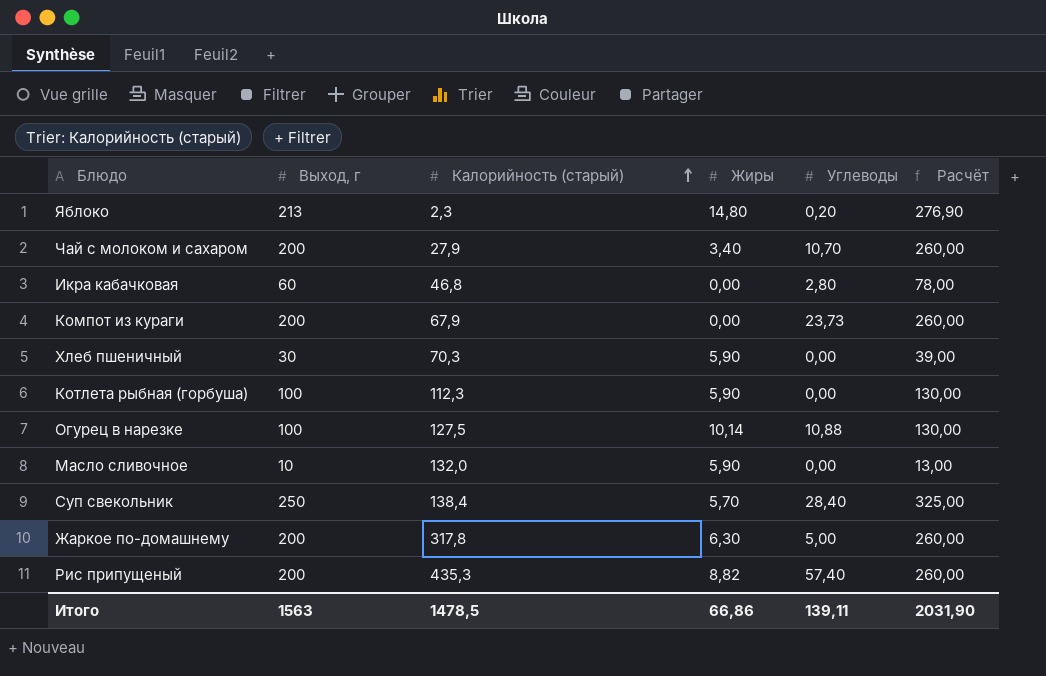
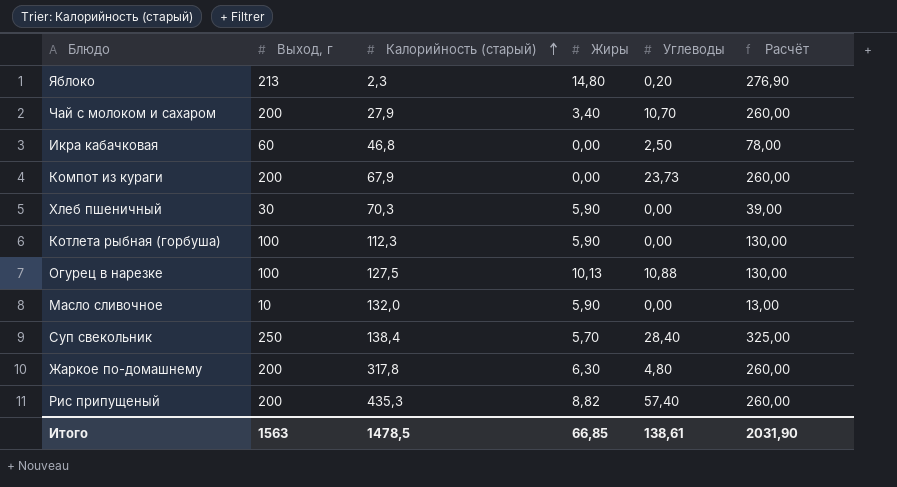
Икра кабачковая | Углеводы: 2,80 -> 2,50
Огурец в нарезке | Жиры: 10,14 -> 10,13
Жаркое по-домашнему | Углеводы: 5,00 -> 4,80
Итого | Жиры: 66,86 -> 66,85
Итого | Углеводы: 139,11 -> 138,61

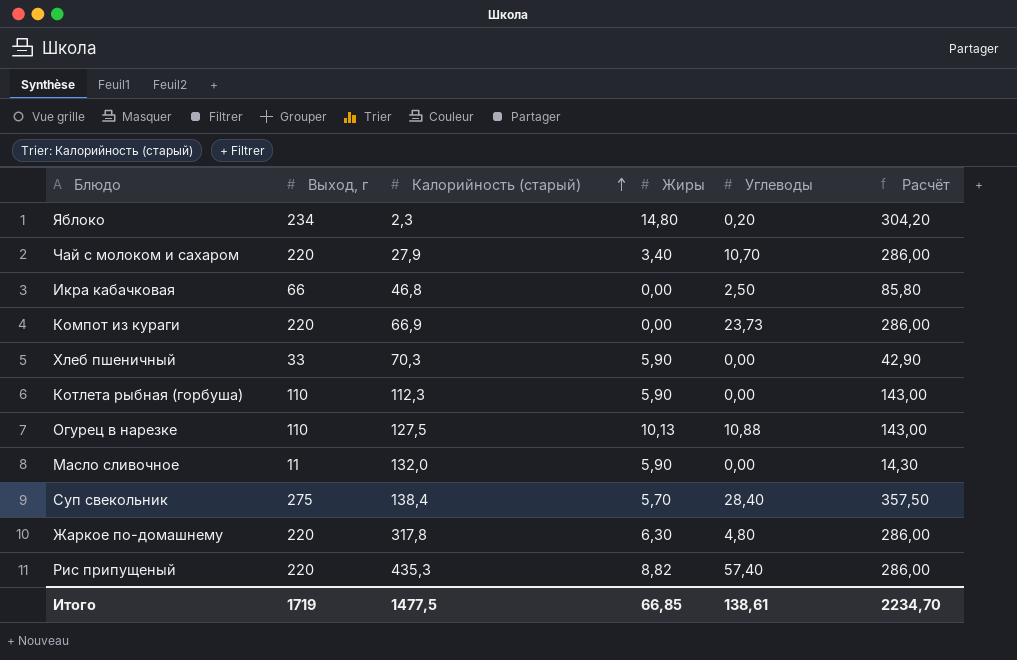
Яблоко | Выход, г: 213 -> 234
Яблоко | Расчёт: 276,90 -> 304,20
Чай с молоком и сахаром | Выход, г: 200 -> 220
Чай с молоком и сахаром | Расчёт: 260,00 -> 286,00
Икра кабачковая | Выход, г: 60 -> 66
Икра кабачковая | Расчёт: 78,00 -> 85,80
Компот из кураги | Выход, г: 200 -> 220
Компот из кураги | Калорийность (старый): 67,9 -> 66,9
Компот из кураги | Расчёт: 260,00 -> 286,00
Хлеб пшеничный | Выход, г: 30 -> 33
Хлеб пшеничный | Расчёт: 39,00 -> 42,90
Котлета рыбная (горбуша) | Выход, г: 100 -> 110
Котлета рыбная (горбуша) | Расчёт: 130,00 -> 143,00
Огурец в нарезке | Выход, г: 100 -> 110
Огурец в нарезке | Расчёт: 130,00 -> 143,00
Масло сливочное | Выход, г: 10 -> 11
Масло сливочное | Расчёт: 13,00 -> 14,30
Суп свекольник | Выход, г: 250 -> 275
Суп свекольник | Расчёт: 325,00 -> 357,50
Жаркое по-домашнему | Выход, г: 200 -> 220
Жаркое по-домашнему | Расчёт: 260,00 -> 286,00
Рис припущеный | Выход, г: 200 -> 220
Рис припущеный | Расчёт: 260,00 -> 286,00
Итого | Выход, г: 1563 -> 1719
Итого | Калорийность (старый): 1478,5 -> 1477,5
Итого | Расчёт: 2031,90 -> 2234,70

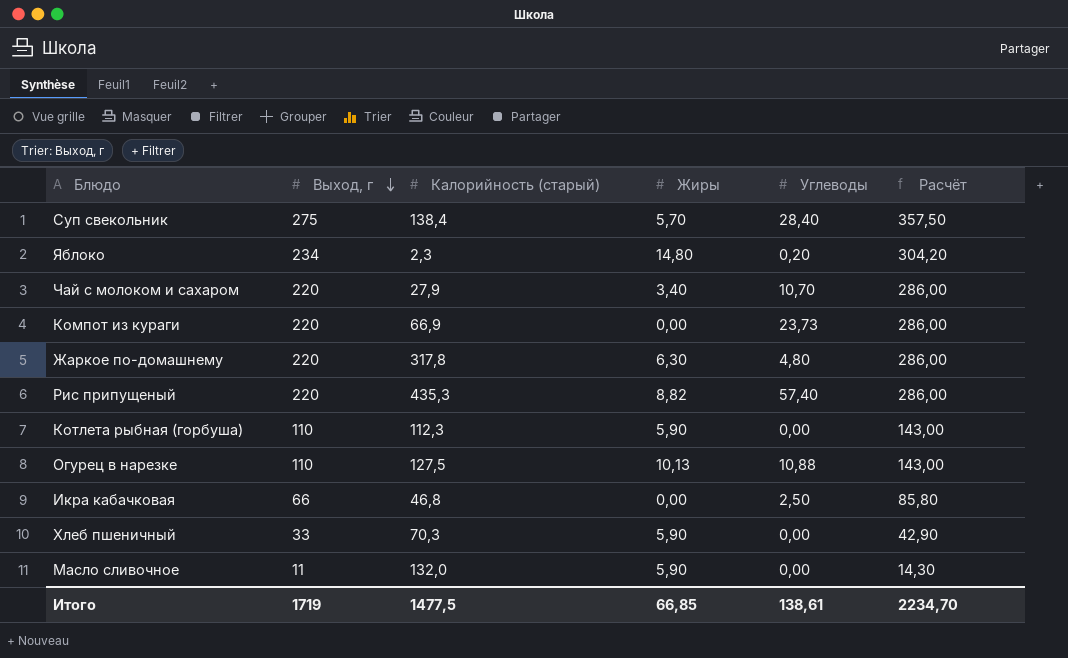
row order: Калорийность (старый) ascending -> Выход, г descending

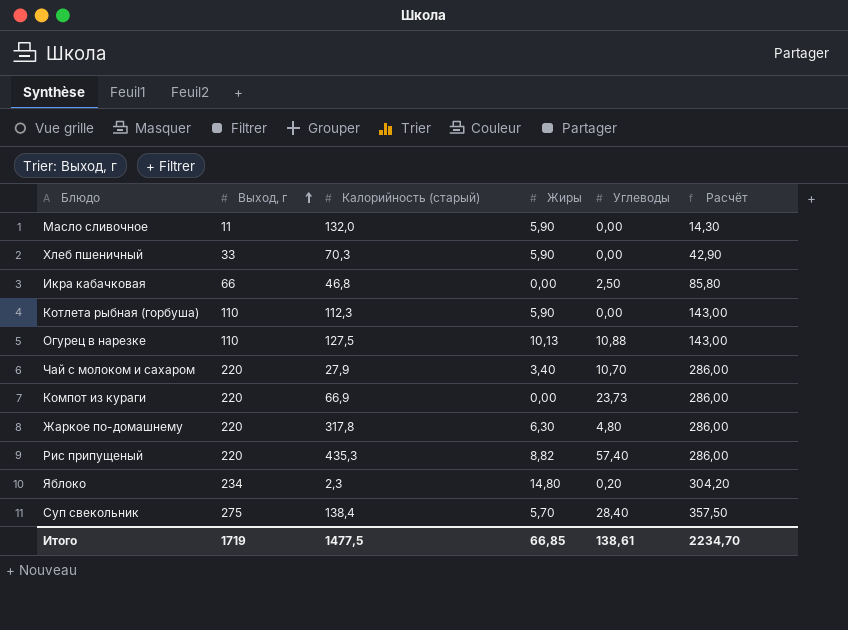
row order: Выход, г descending -> Выход, г ascending

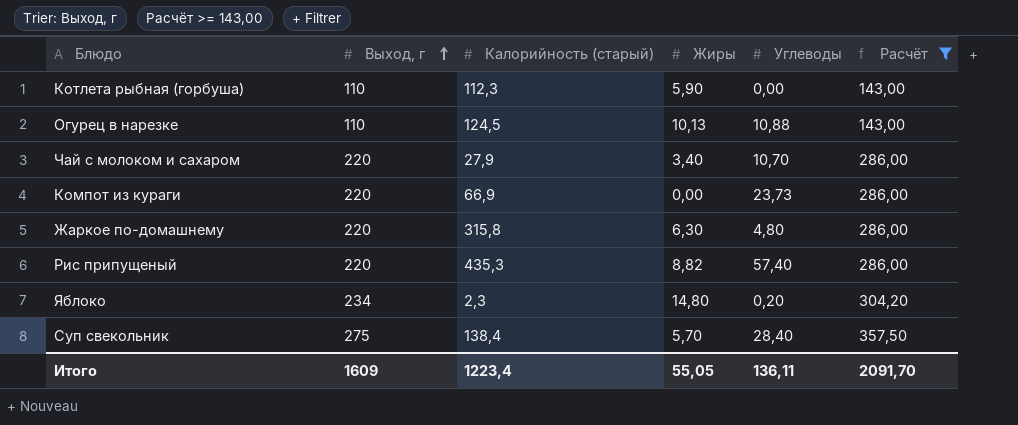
filter: none -> Расчёт >= 143,00
Огурец в нарезке | Калорийность (старый): 127,5 -> 124,5
Жаркое по-домашнему | Калорийность (старый): 317,8 -> 315,8
Итого | Выход, г: 1719 -> 1609
Итого | Калорийность (старый): 1477,5 -> 1223,4
Итого | Жиры: 66,85 -> 55,05
Итого | Углеводы: 138,61 -> 136,11
Итого | Расчёт: 2234,70 -> 2091,70

